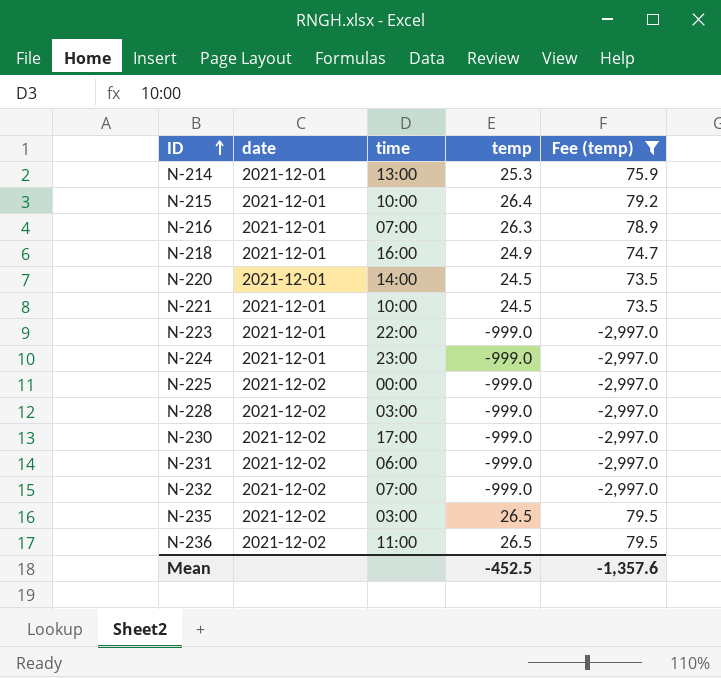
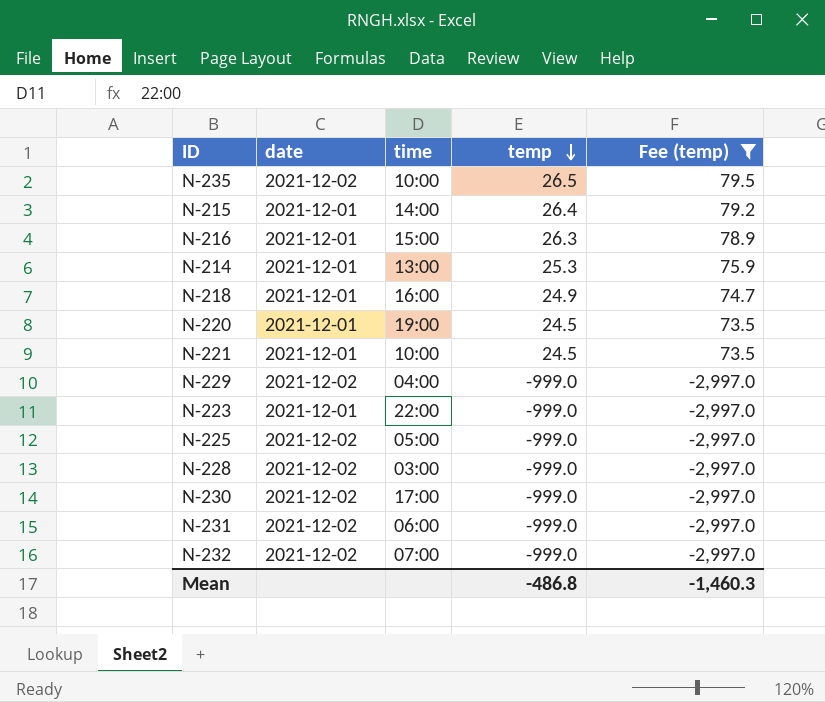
row order: ID ascending -> temp descending
row N-224: 2021-12-01 | 23:00 | -999.0 | -2,997.0 -> none
row N-236: 2021-12-02 | 11:00 | 26.5 | 79.5 -> none
N-235 | time: 03:00 -> 10:00
N-215 | time: 10:00 -> 14:00
N-216 | time: 07:00 -> 15:00
N-220 | time: 14:00 -> 19:00
row N-229: none -> 2021-12-02 | 04:00 | -999.0 | -2,997.0
N-225 | time: 00:00 -> 05:00
Mean | temp: -452.5 -> -486.8
Mean | Fee (temp): -1,357.6 -> -1,460.3

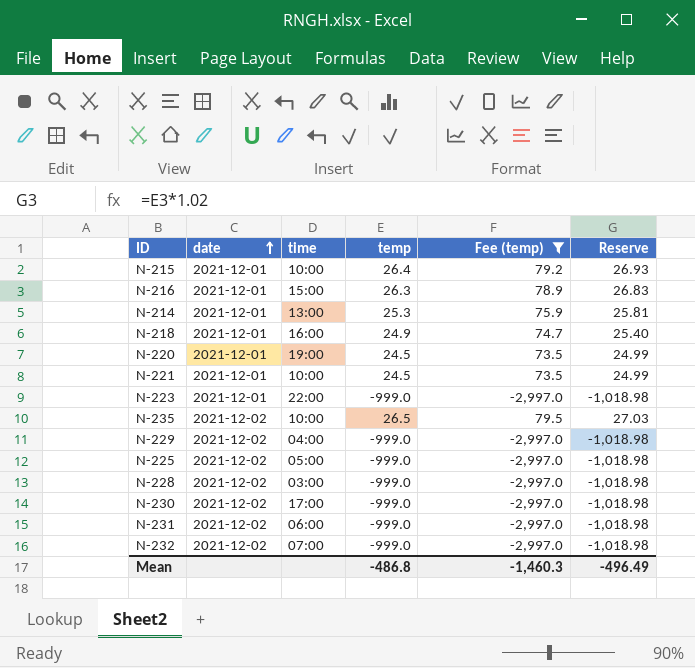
row order: temp descending -> date ascending
column Reserve | formula: none -> [temp] * 1.02
N-215 | time: 14:00 -> 10:00

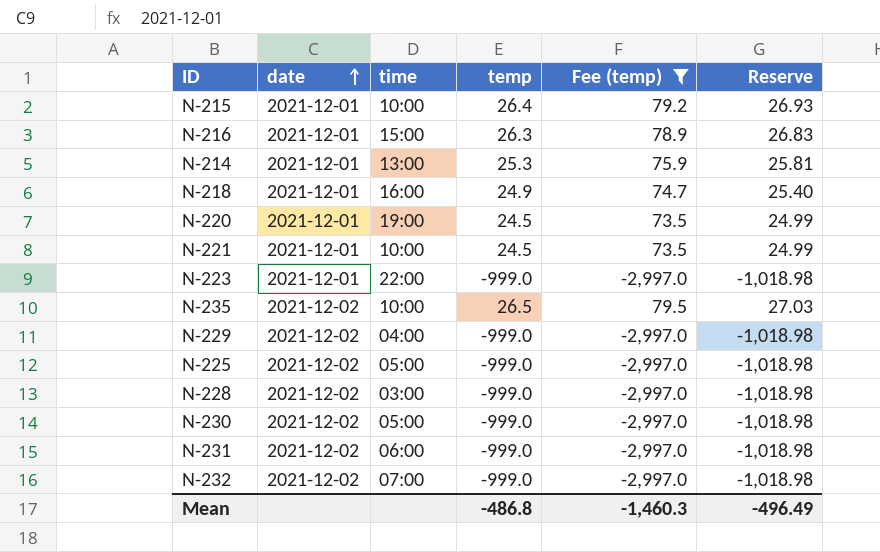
N-230 | time: 17:00 -> 05:00

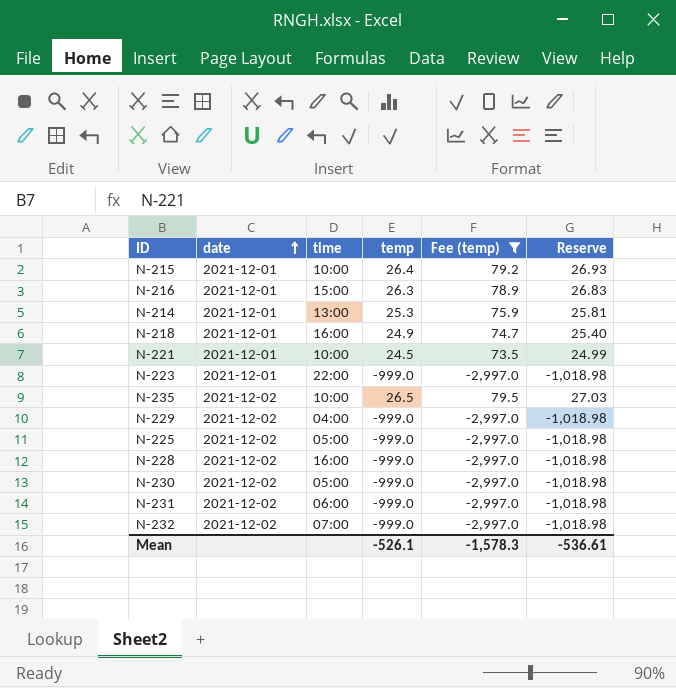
row N-220: 2021-12-01 | 19:00 | 24.5 | 73.5 | 24.99 -> none
N-228 | time: 03:00 -> 16:00
Mean | temp: -486.8 -> -526.1
Mean | Fee (temp): -1,460.3 -> -1,578.3
Mean | Reserve: -496.49 -> -536.61

